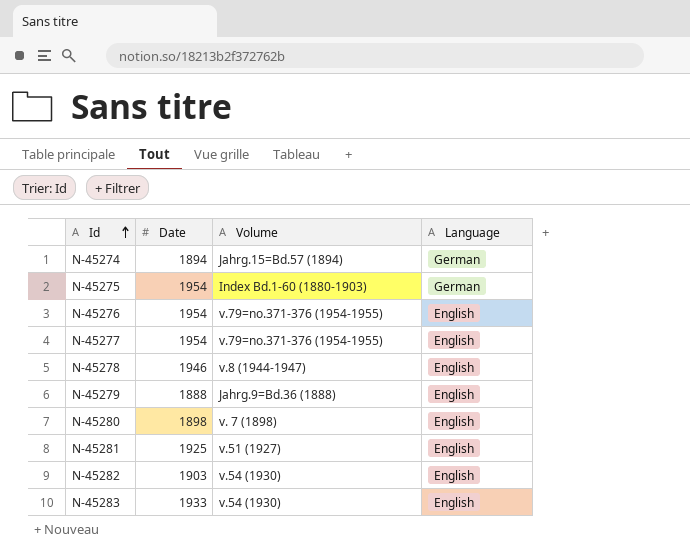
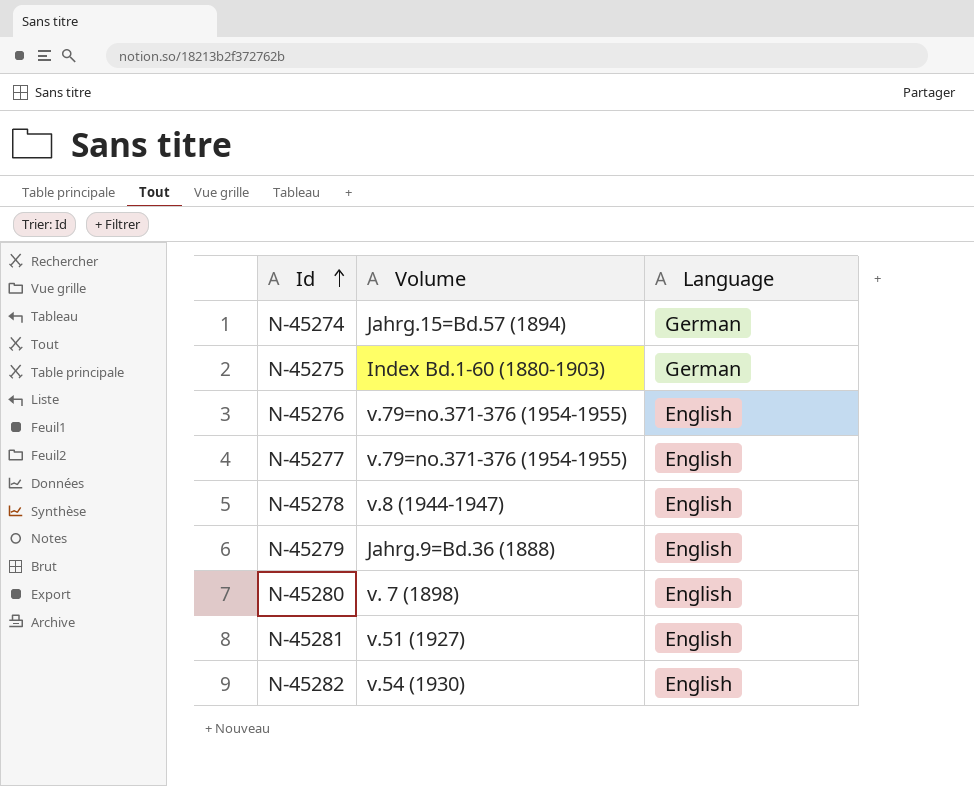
column Date | position: 2 -> none
row N-45283: 1933 | v.54 (1930) | English -> none

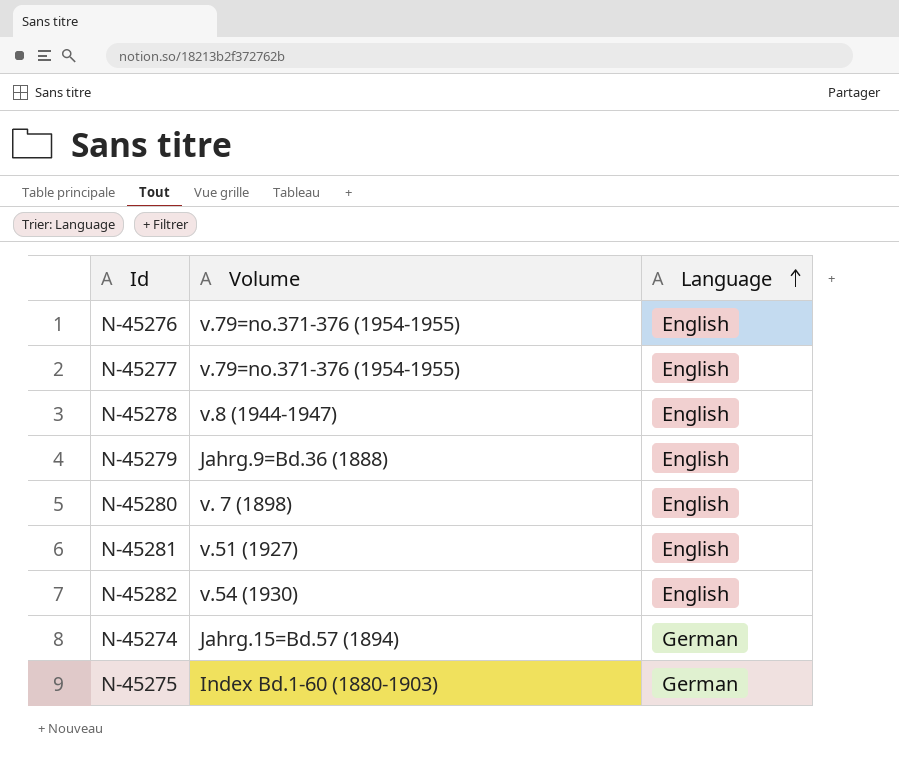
row order: Id ascending -> Language ascending

